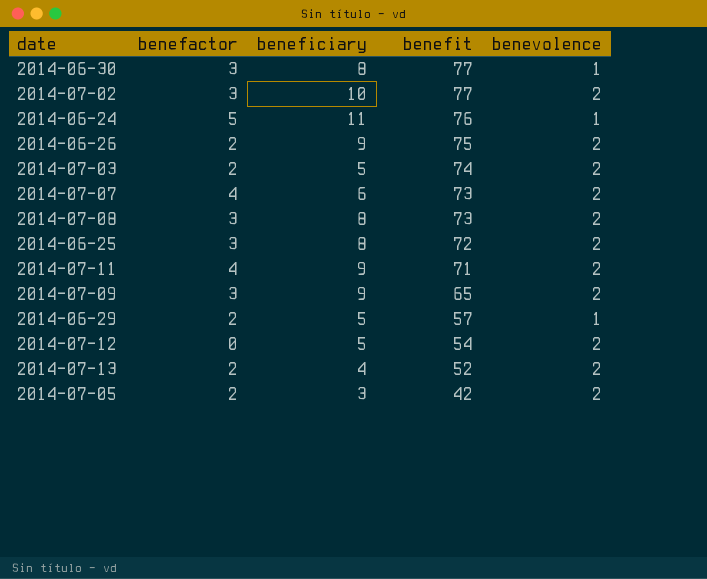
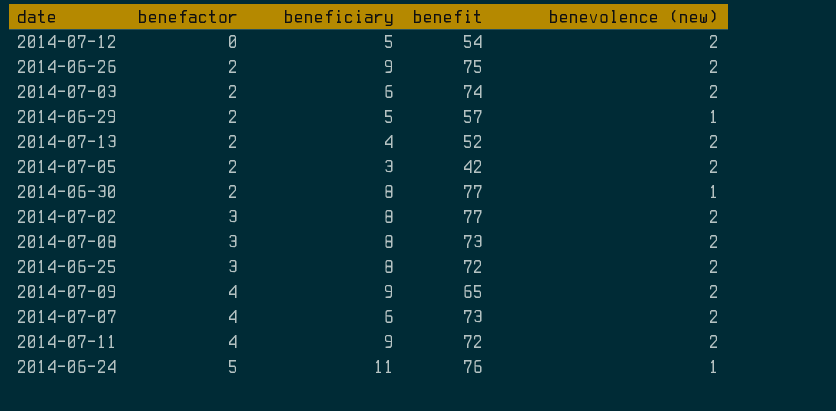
row order: benefit descending -> benefactor ascending
column name: benevolence -> benevolence (new)
2014-07-03 | beneficiary: 5 -> 6
2014-06-30 | benefactor: 3 -> 2
2014-07-02 | beneficiary: 10 -> 8
2014-07-09 | benefactor: 3 -> 4
2014-07-11 | benefit: 71 -> 72

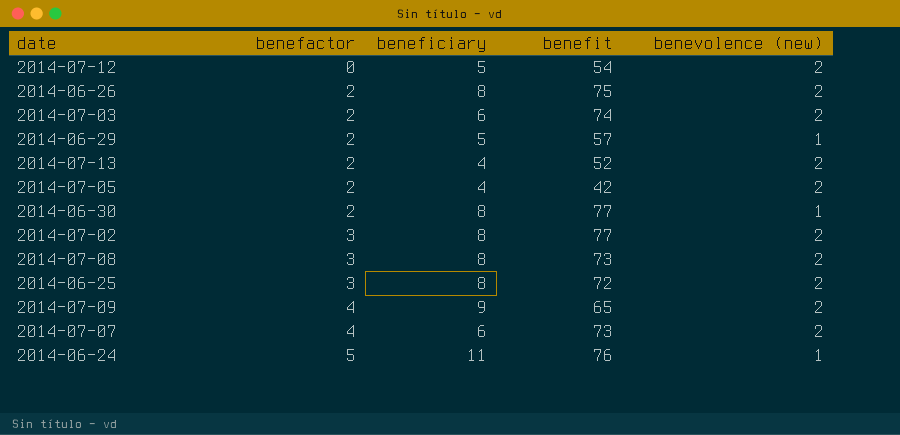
row 2014-07-11: 4 | 9 | 72 | 2 -> none
2014-06-26 | beneficiary: 9 -> 8
2014-07-05 | beneficiary: 3 -> 4

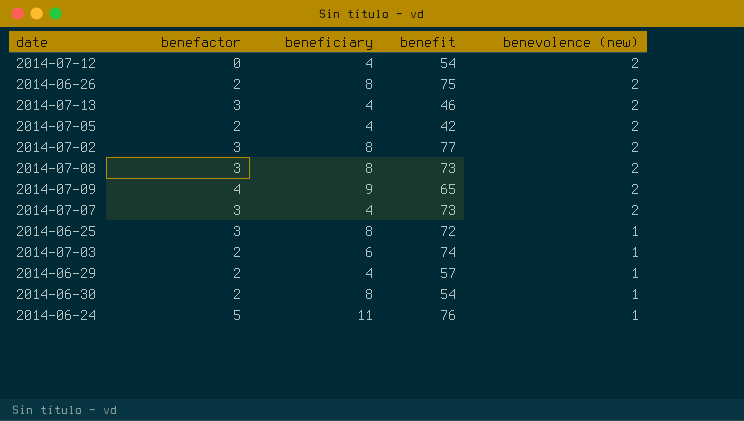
row order: benefactor ascending -> benevolence (new) descending
2014-07-12 | beneficiary: 5 -> 4
2014-07-13 | benefactor: 2 -> 3
2014-07-13 | benefit: 52 -> 46
2014-07-07 | benefactor: 4 -> 3
2014-07-07 | beneficiary: 6 -> 4
2014-06-25 | benevolence (new): 2 -> 1
2014-07-03 | benevolence (new): 2 -> 1
2014-06-29 | beneficiary: 5 -> 4
2014-06-30 | benefit: 77 -> 54

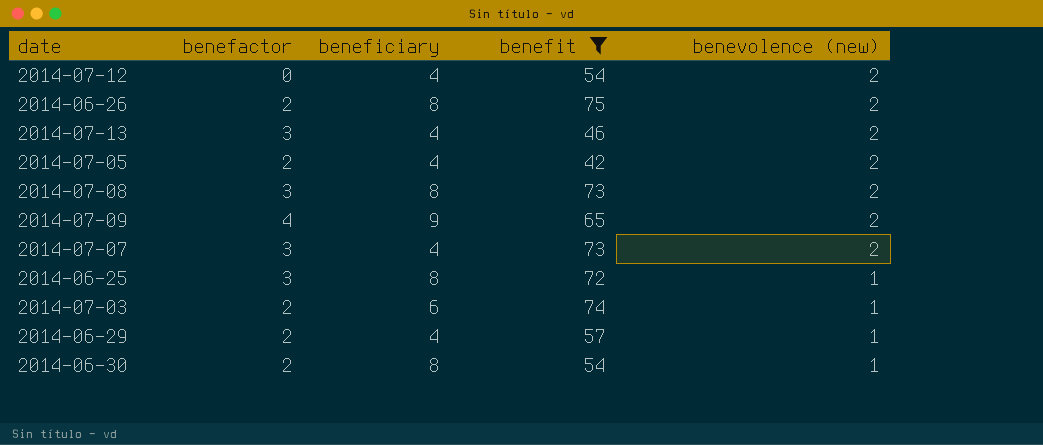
filter: none -> benefit <= 75

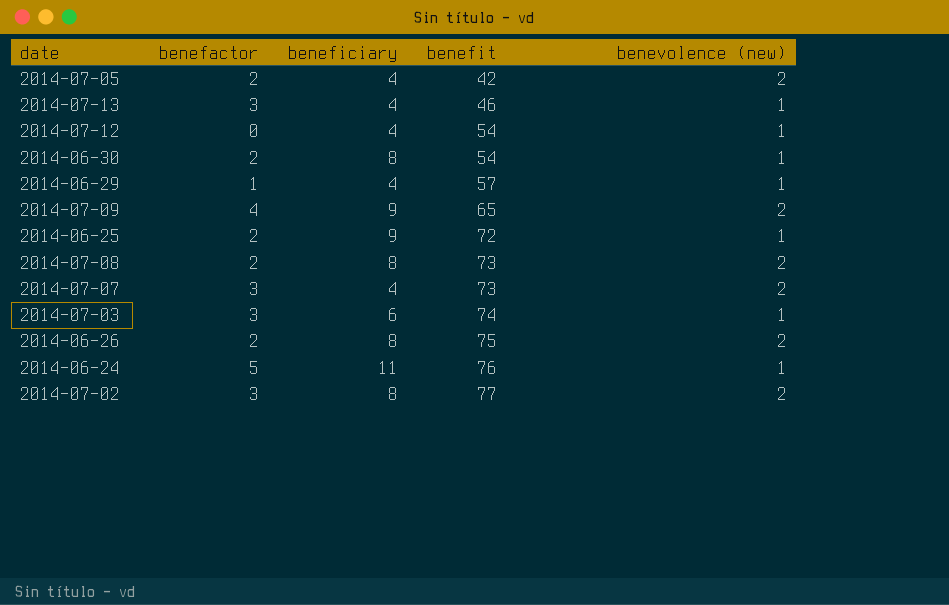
filter: benefit <= 75 -> none
row order: benevolence (new) descending -> benefit ascending
2014-07-13 | benevolence (new): 2 -> 1
2014-07-12 | benevolence (new): 2 -> 1
2014-06-29 | benefactor: 2 -> 1
2014-06-25 | benefactor: 3 -> 2
2014-06-25 | beneficiary: 8 -> 9
2014-07-08 | benefactor: 3 -> 2
2014-07-03 | benefactor: 2 -> 3

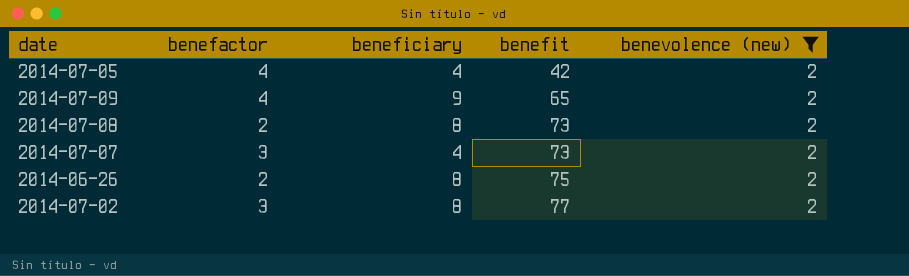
filter: none -> benevolence (new) = 2
2014-07-05 | benefactor: 2 -> 4

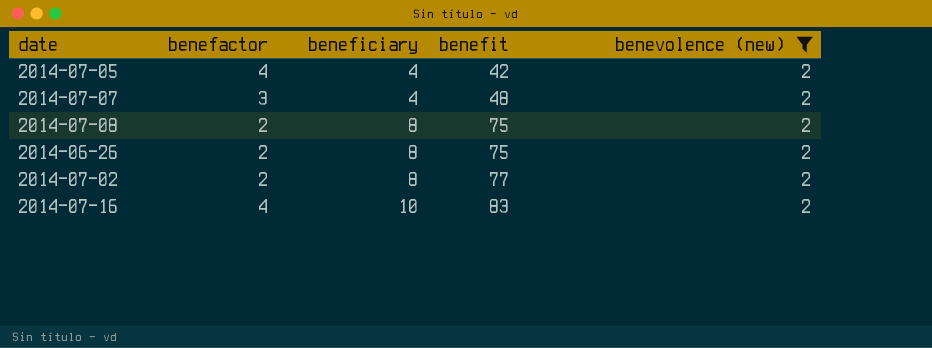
row order: benefit ascending -> beneficiary ascending
row 2014-07-09: 4 | 9 | 65 | 2 -> none
2014-07-07 | benefit: 73 -> 48
2014-07-08 | benefit: 73 -> 75
2014-07-02 | benefactor: 3 -> 2
row 2014-07-16: none -> 4 | 10 | 83 | 2

